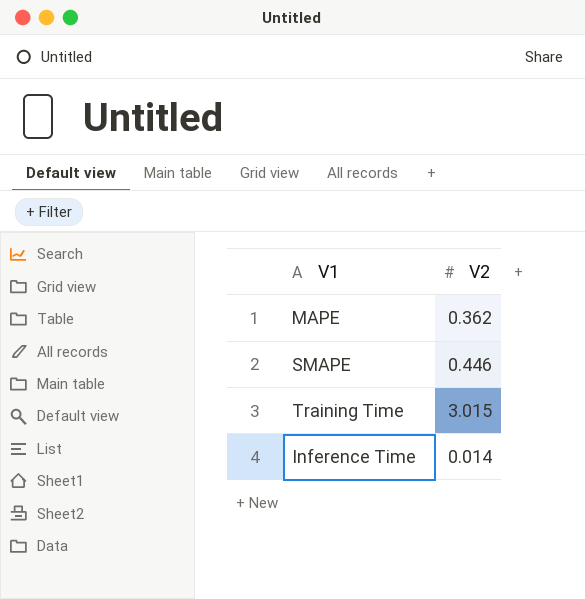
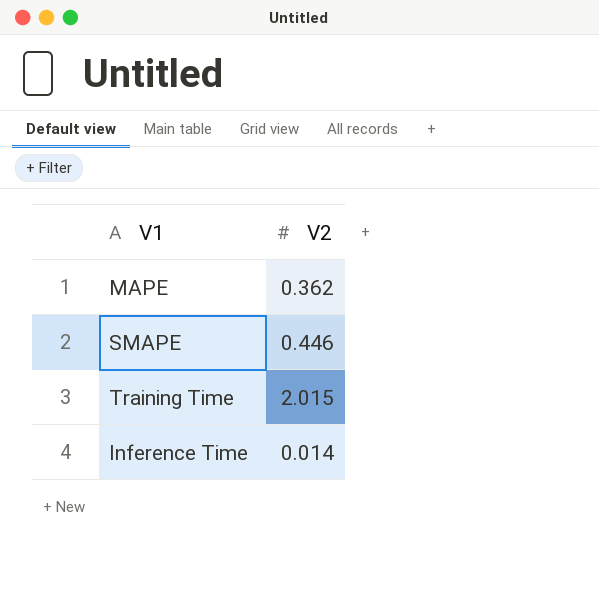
Training Time | V2: 3.015 -> 2.015

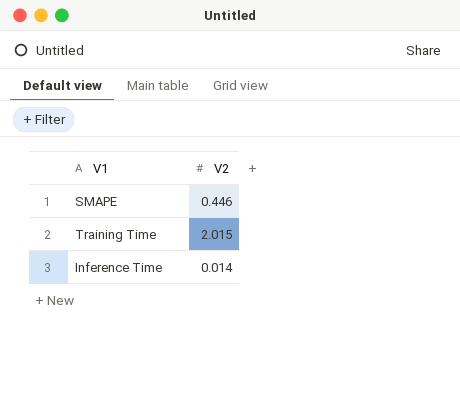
row MAPE: 0.362 -> none

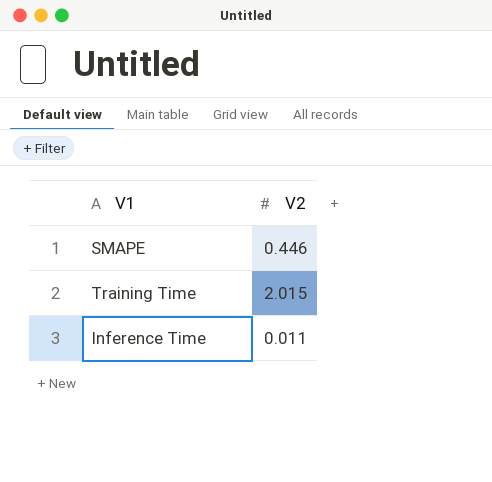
Inference Time | V2: 0.014 -> 0.011

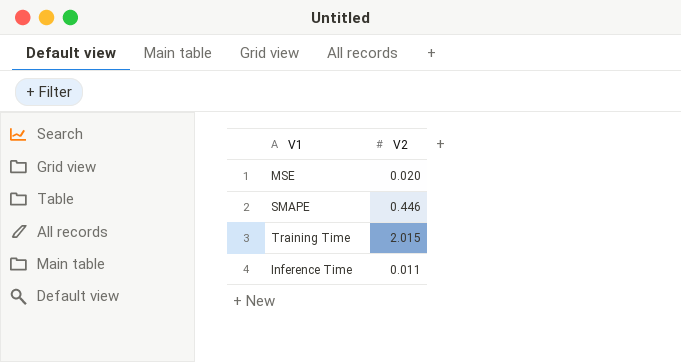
row MSE: none -> 0.020

